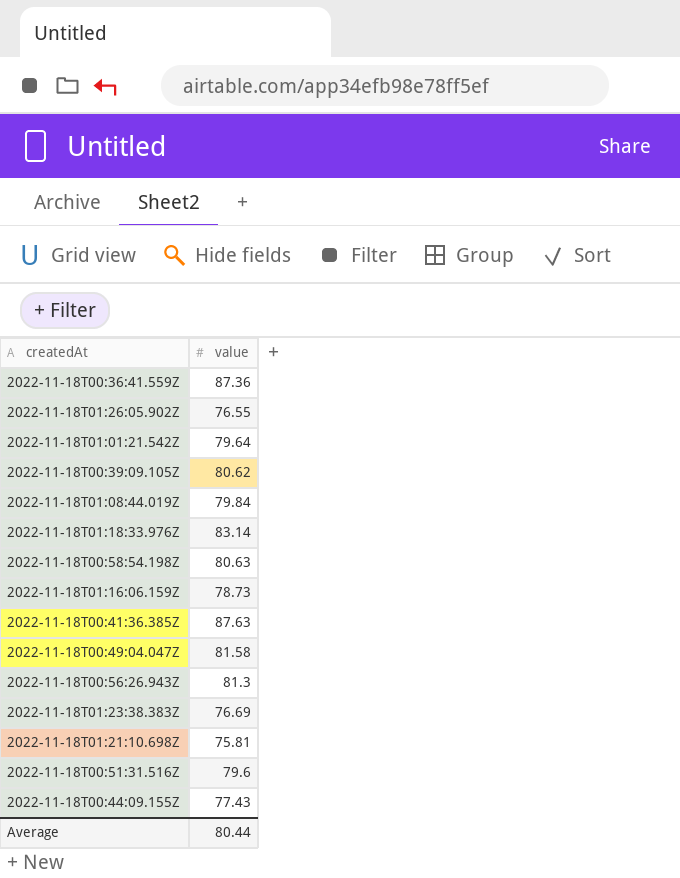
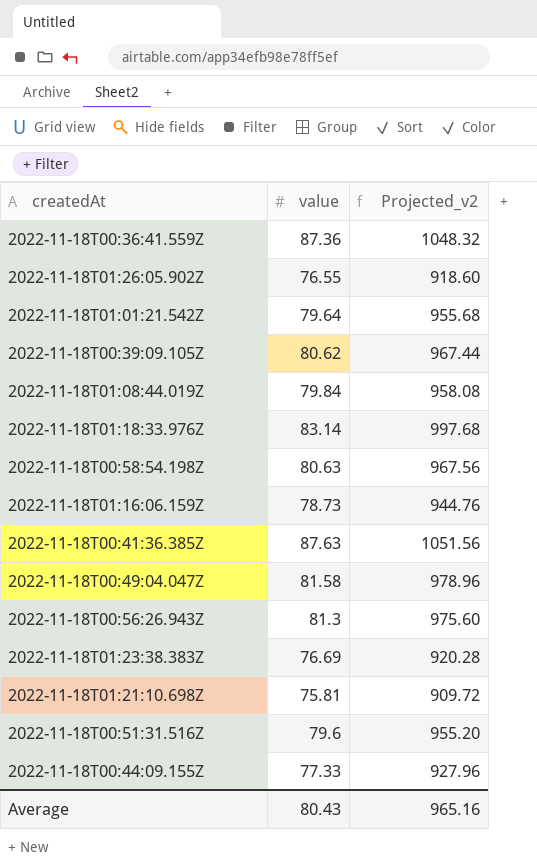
column Projected_v2 | formula: none -> [value] * 12
2022-11-18T00:44:09.155Z | value: 77.43 -> 77.33
Average | value: 80.44 -> 80.43

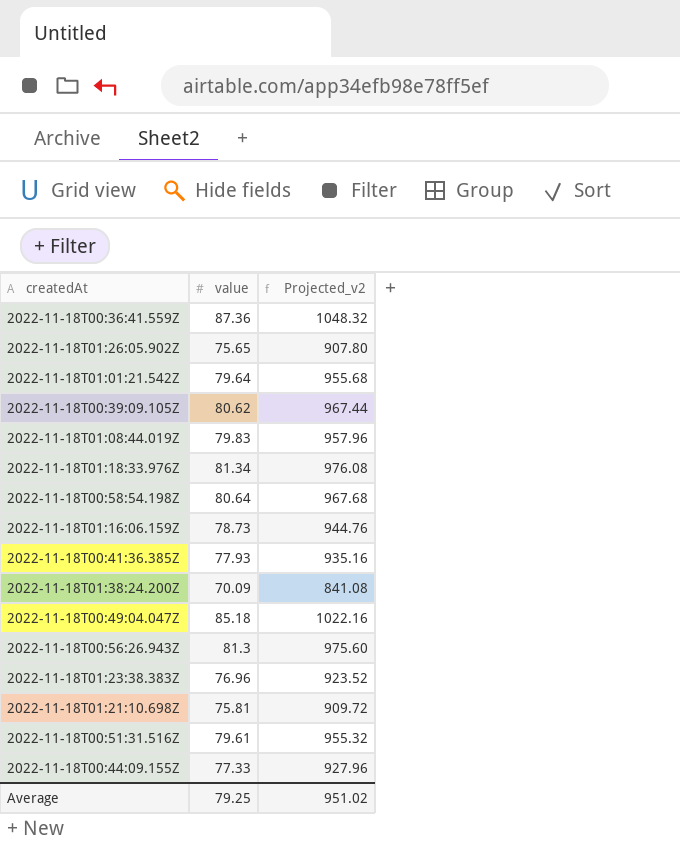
2022-11-18T01:26:05.902Z | value: 76.55 -> 75.65
2022-11-18T01:26:05.902Z | Projected_v2: 918.60 -> 907.80
2022-11-18T01:08:44.019Z | value: 79.84 -> 79.83
2022-11-18T01:08:44.019Z | Projected_v2: 958.08 -> 957.96
2022-11-18T01:18:33.976Z | value: 83.14 -> 81.34
2022-11-18T01:18:33.976Z | Projected_v2: 997.68 -> 976.08
2022-11-18T00:58:54.198Z | value: 80.63 -> 80.64
2022-11-18T00:58:54.198Z | Projected_v2: 967.56 -> 967.68
2022-11-18T00:41:36.385Z | value: 87.63 -> 77.93
2022-11-18T00:41:36.385Z | Projected_v2: 1051.56 -> 935.16
row 2022-11-18T01:38:24.200Z: none -> 70.09 | 841.08
2022-11-18T00:49:04.047Z | value: 81.58 -> 85.18
2022-11-18T00:49:04.047Z | Projected_v2: 978.96 -> 1022.16
2022-11-18T01:23:38.383Z | value: 76.69 -> 76.96
2022-11-18T01:23:38.383Z | Projected_v2: 920.28 -> 923.52
2022-11-18T00:51:31.516Z | value: 79.6 -> 79.61
2022-11-18T00:51:31.516Z | Projected_v2: 955.20 -> 955.32
Average | value: 80.43 -> 79.25
Average | Projected_v2: 965.16 -> 951.02

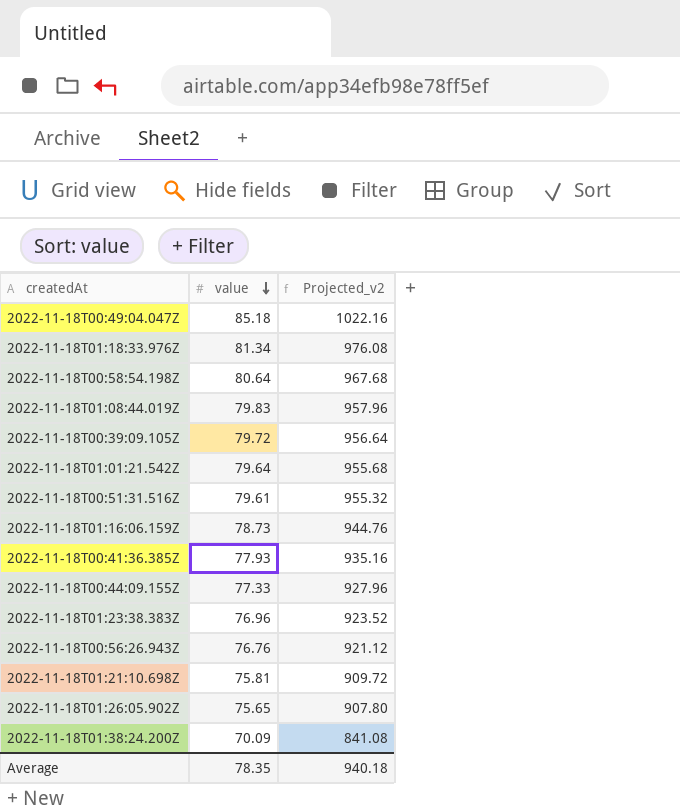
row order: none -> value descending
row 2022-11-18T00:36:41.559Z: 87.36 | 1048.32 -> none
2022-11-18T00:39:09.105Z | value: 80.62 -> 79.72
2022-11-18T00:39:09.105Z | Projected_v2: 967.44 -> 956.64
2022-11-18T00:56:26.943Z | value: 81.3 -> 76.76
2022-11-18T00:56:26.943Z | Projected_v2: 975.60 -> 921.12
Average | value: 79.25 -> 78.35
Average | Projected_v2: 951.02 -> 940.18

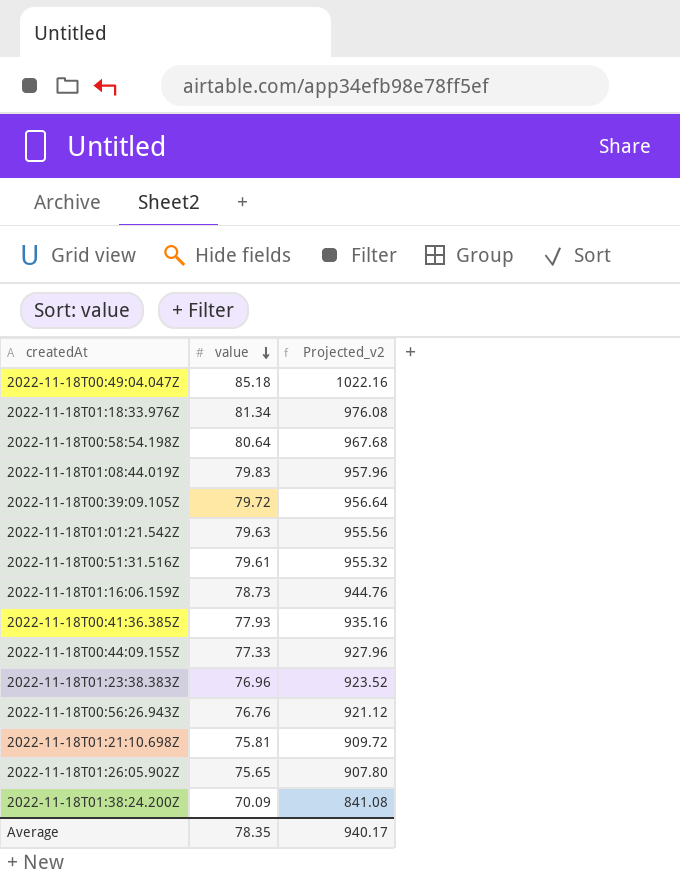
2022-11-18T01:01:21.542Z | value: 79.64 -> 79.63
2022-11-18T01:01:21.542Z | Projected_v2: 955.68 -> 955.56
Average | Projected_v2: 940.18 -> 940.17

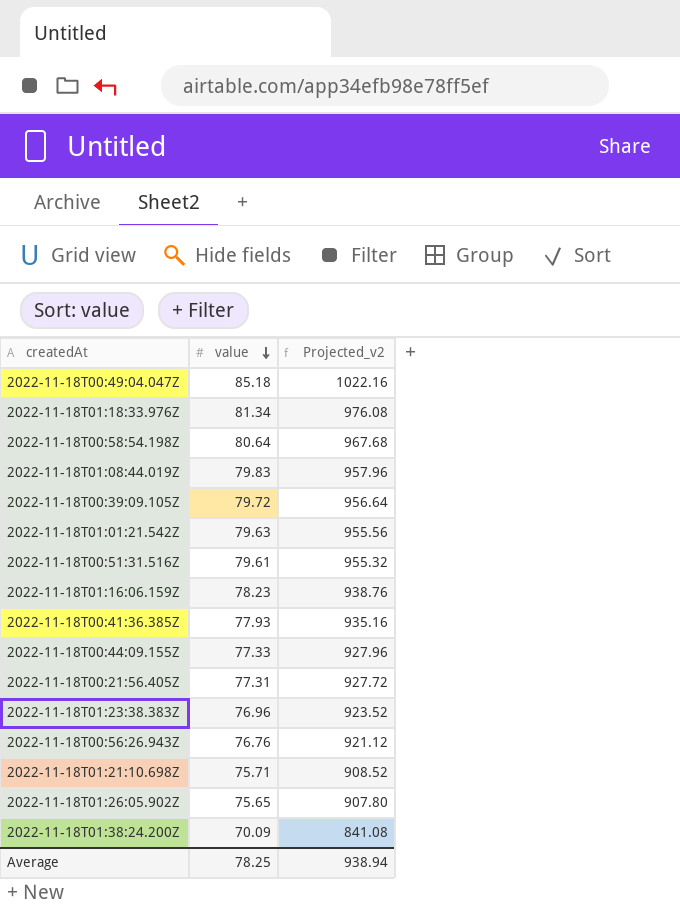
2022-11-18T01:16:06.159Z | value: 78.73 -> 78.23
2022-11-18T01:16:06.159Z | Projected_v2: 944.76 -> 938.76
row 2022-11-18T00:21:56.405Z: none -> 77.31 | 927.72
2022-11-18T01:21:10.698Z | value: 75.81 -> 75.71
2022-11-18T01:21:10.698Z | Projected_v2: 909.72 -> 908.52
Average | value: 78.35 -> 78.25
Average | Projected_v2: 940.17 -> 938.94

